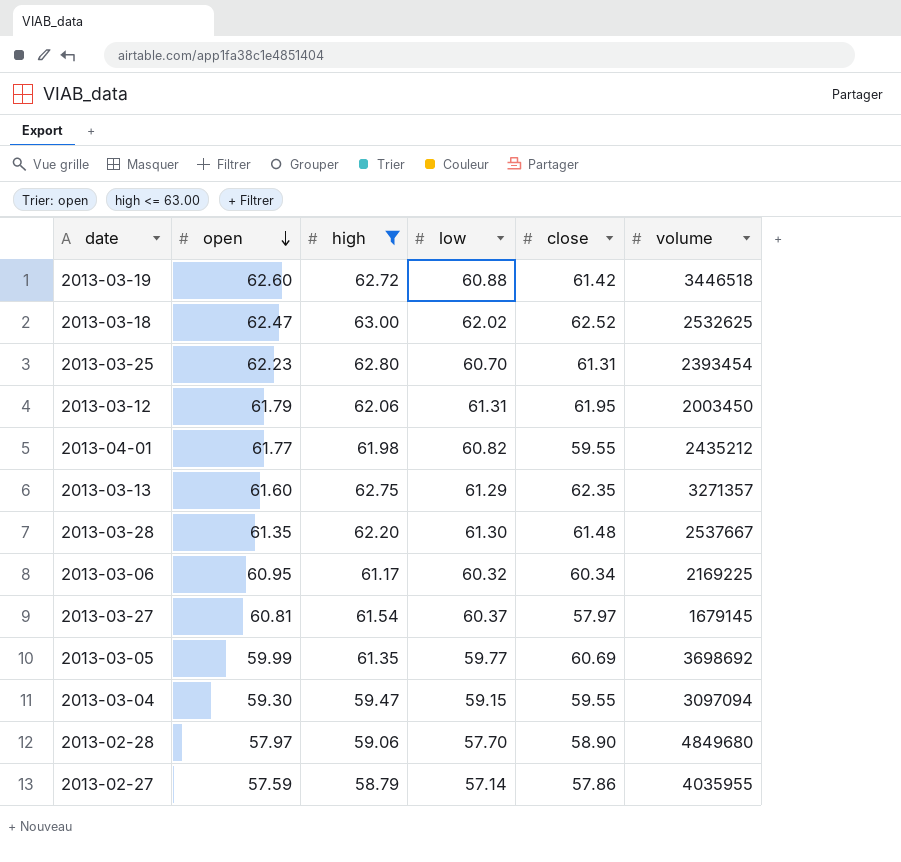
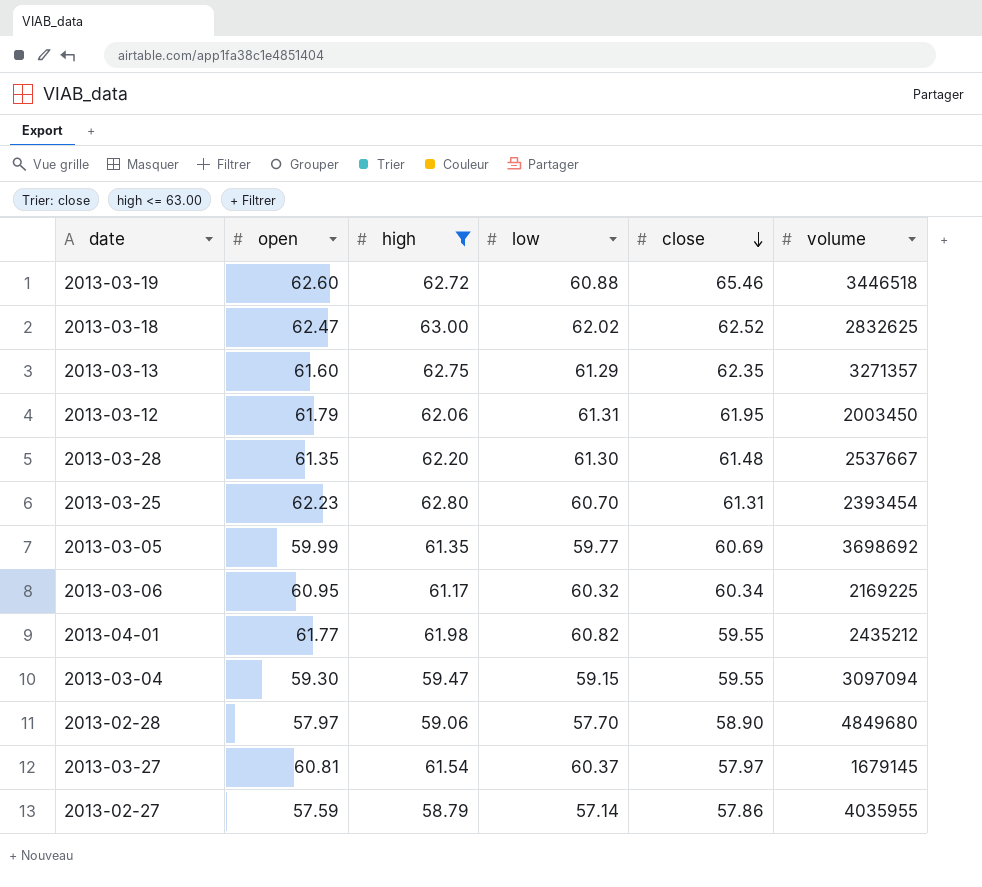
row order: open descending -> close descending
2013-03-19 | close: 61.42 -> 65.46
2013-03-18 | volume: 2532625 -> 2832625

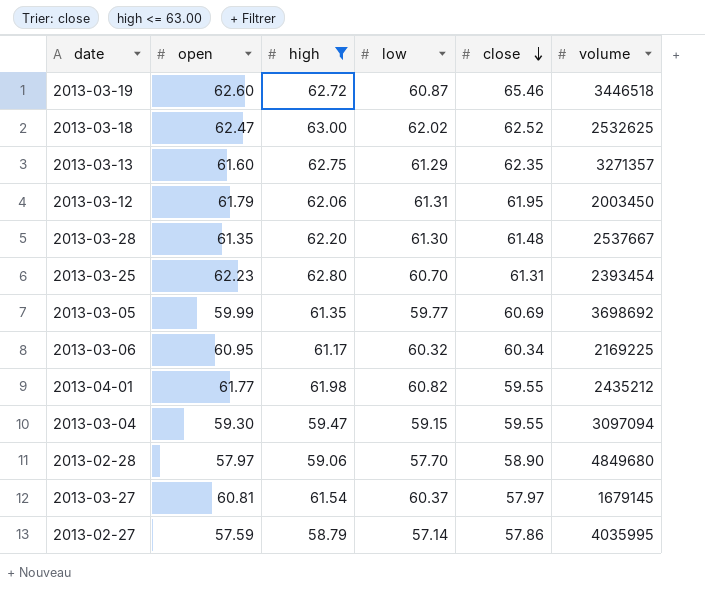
2013-03-19 | low: 60.88 -> 60.87
2013-03-18 | volume: 2832625 -> 2532625
2013-02-27 | volume: 4035955 -> 4035995

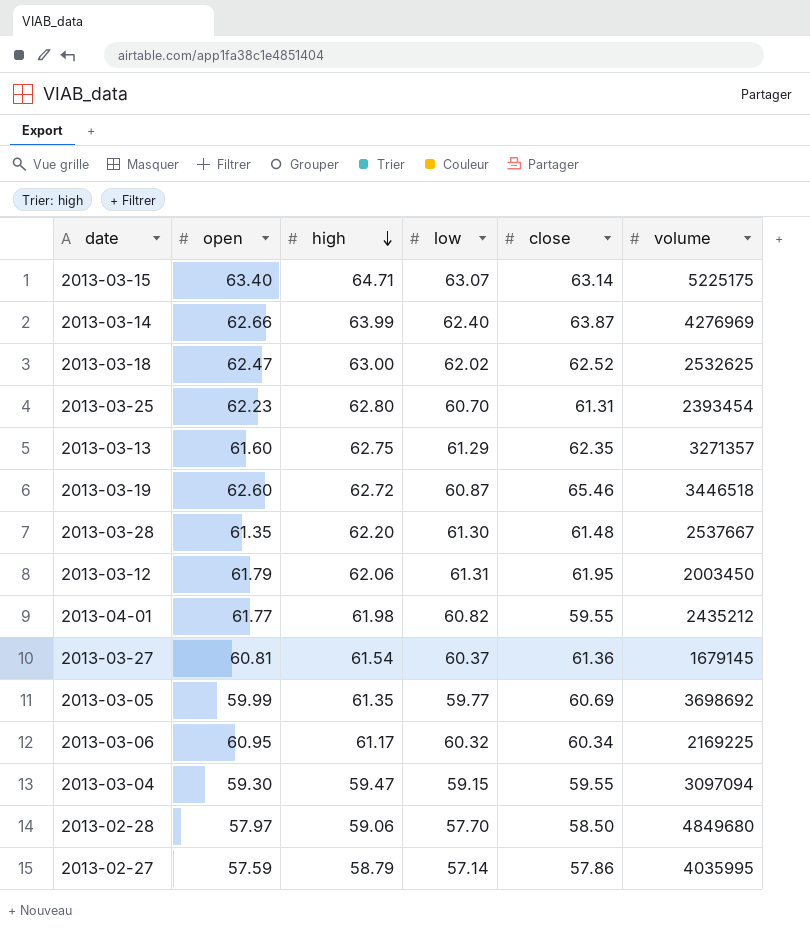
filter: high <= 63.00 -> none
row order: close descending -> high descending
2013-03-27 | close: 57.97 -> 61.36
2013-02-28 | close: 58.90 -> 58.50

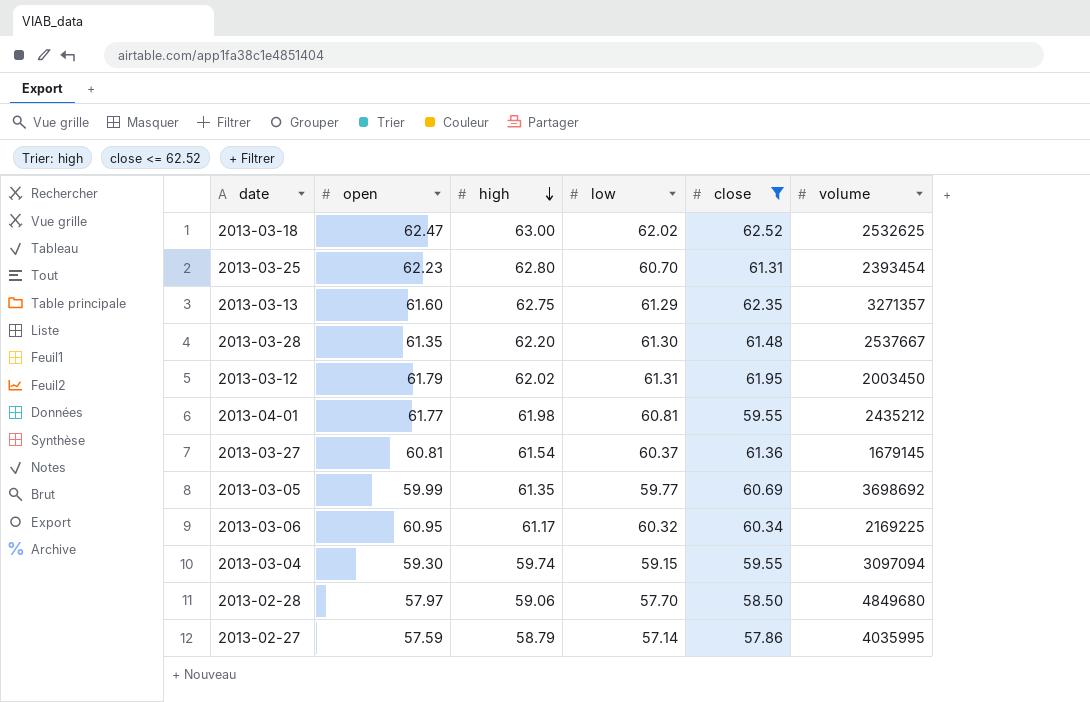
filter: none -> close <= 62.52
2013-03-12 | high: 62.06 -> 62.02
2013-04-01 | low: 60.82 -> 60.81
2013-03-04 | high: 59.47 -> 59.74

